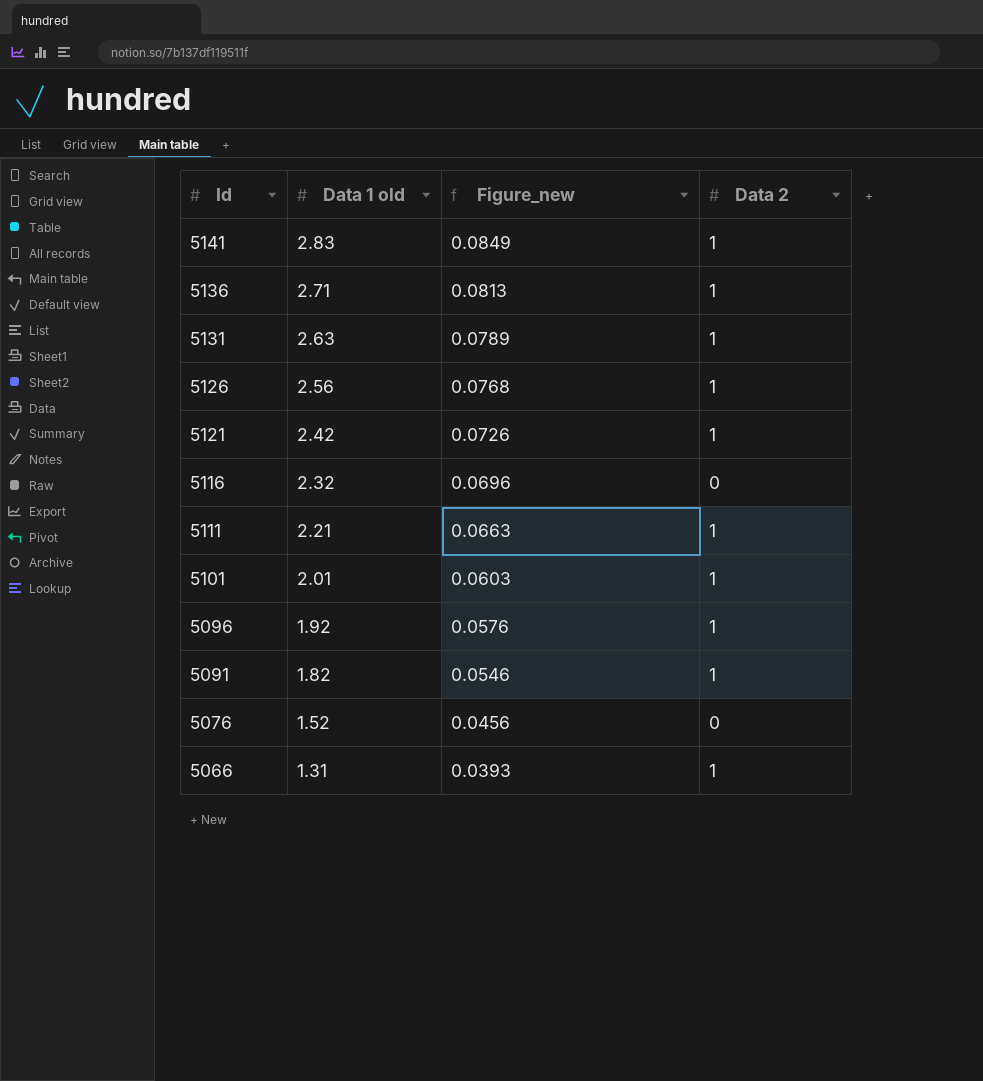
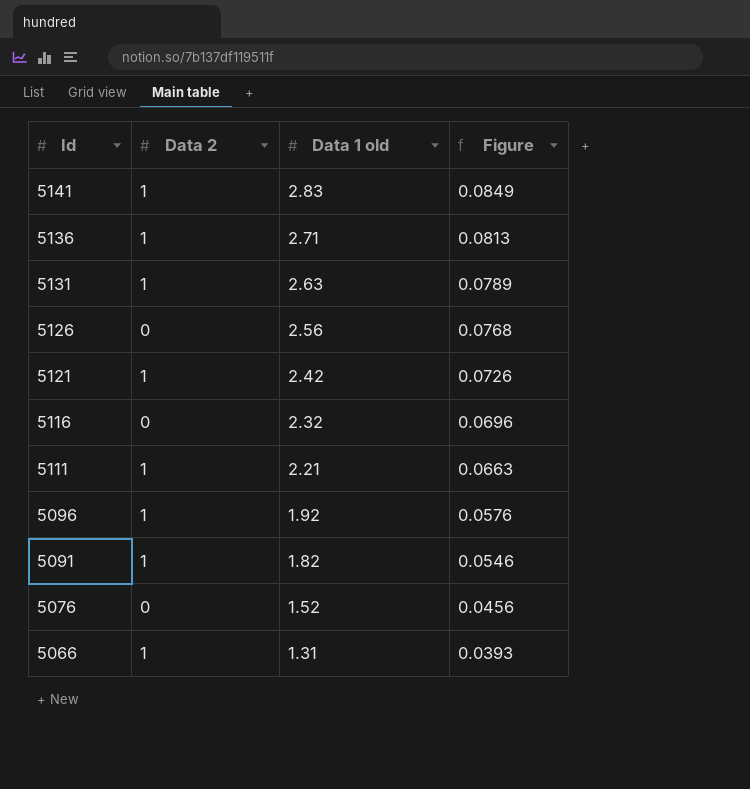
column Data 2 | position: 4 -> 2
column name: Figure_new -> Figure
row 5101: 2.01 | 0.0603 | 1 -> none
5126 | Data 2: 1 -> 0

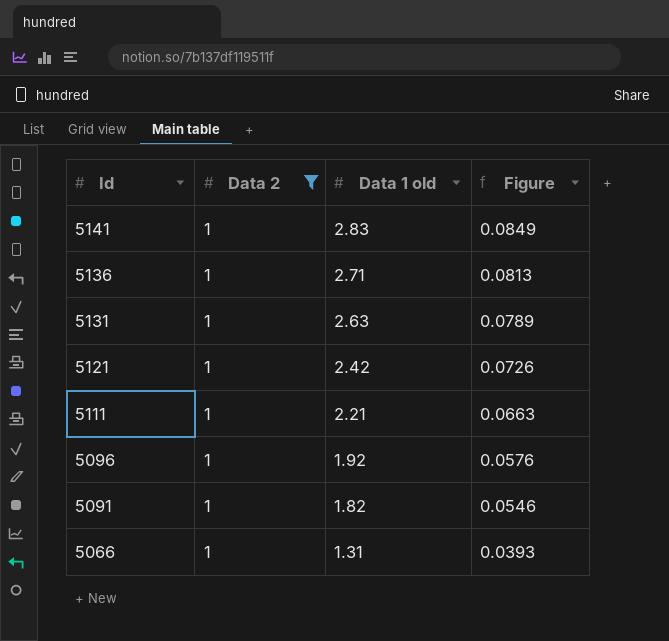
filter: none -> Data 2 = 1

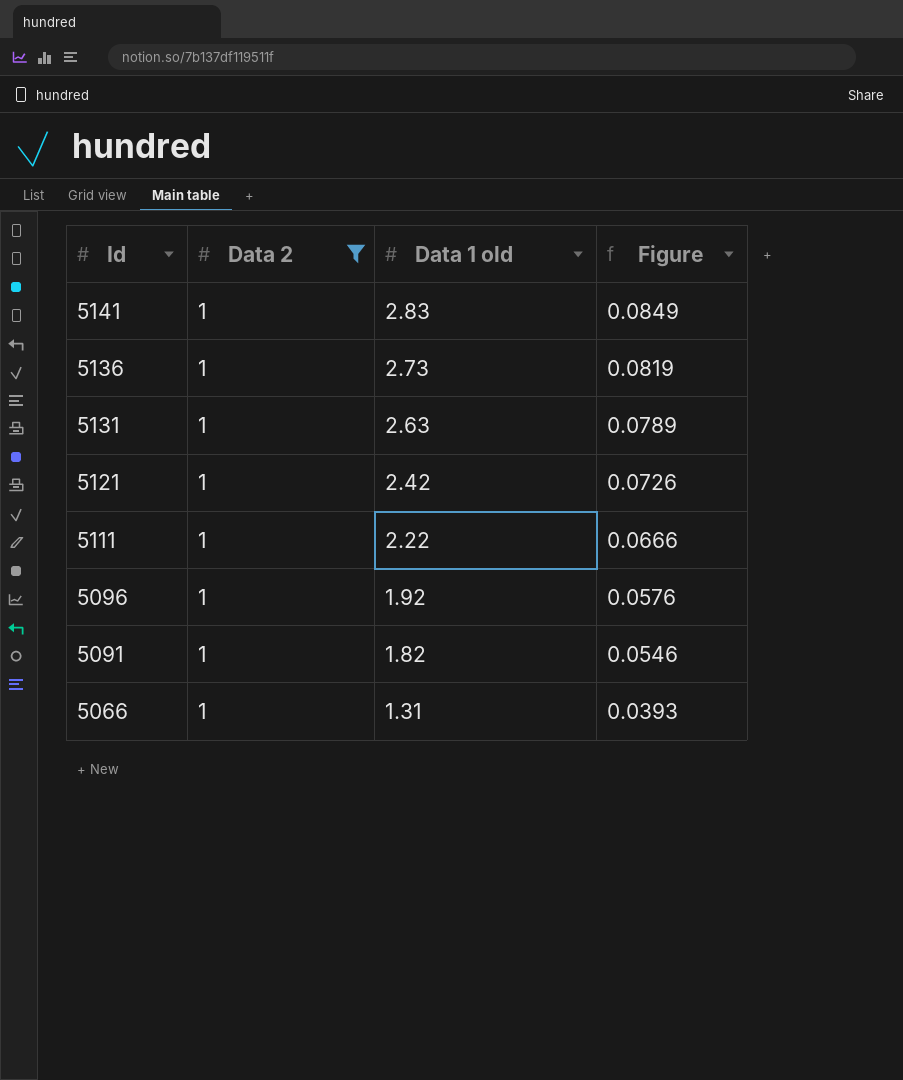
5136 | Data 1 old: 2.71 -> 2.73
5136 | Figure: 0.0813 -> 0.0819
5111 | Data 1 old: 2.21 -> 2.22
5111 | Figure: 0.0663 -> 0.0666

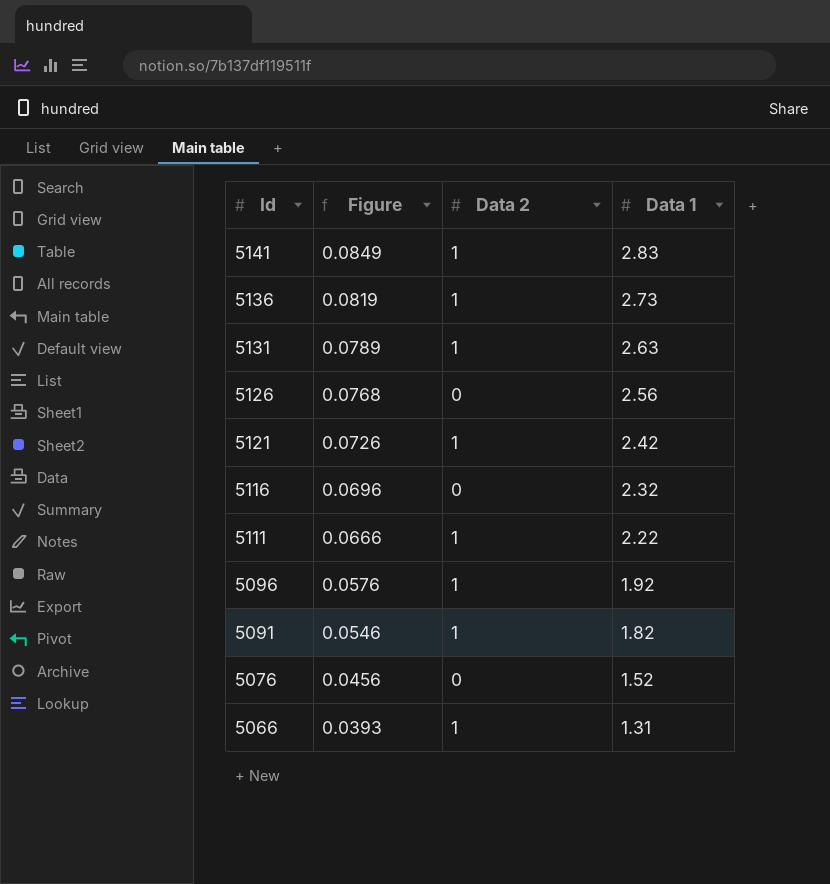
filter: Data 2 = 1 -> none
column Figure | position: 4 -> 2
column name: Data 1 old -> Data 1

